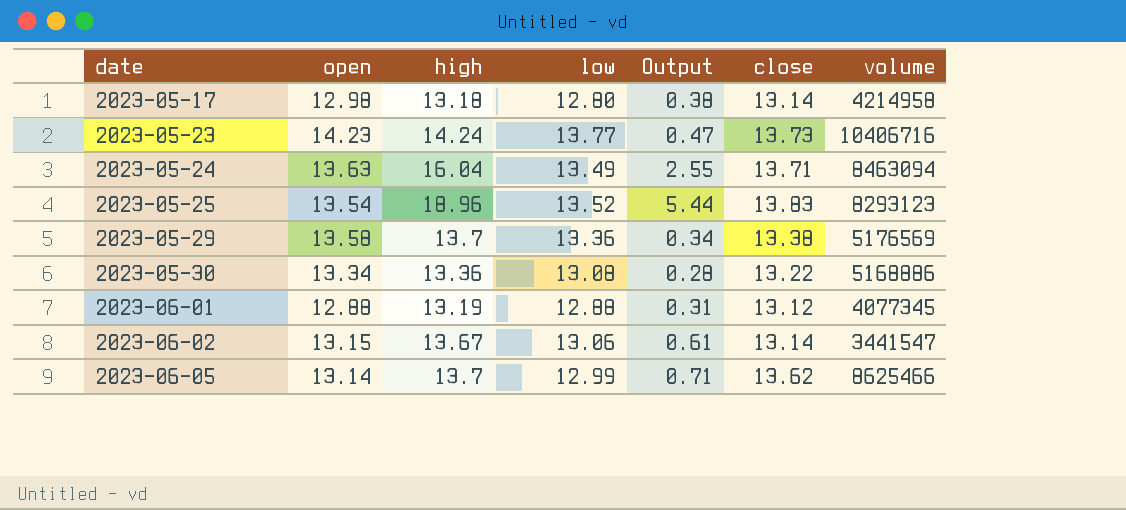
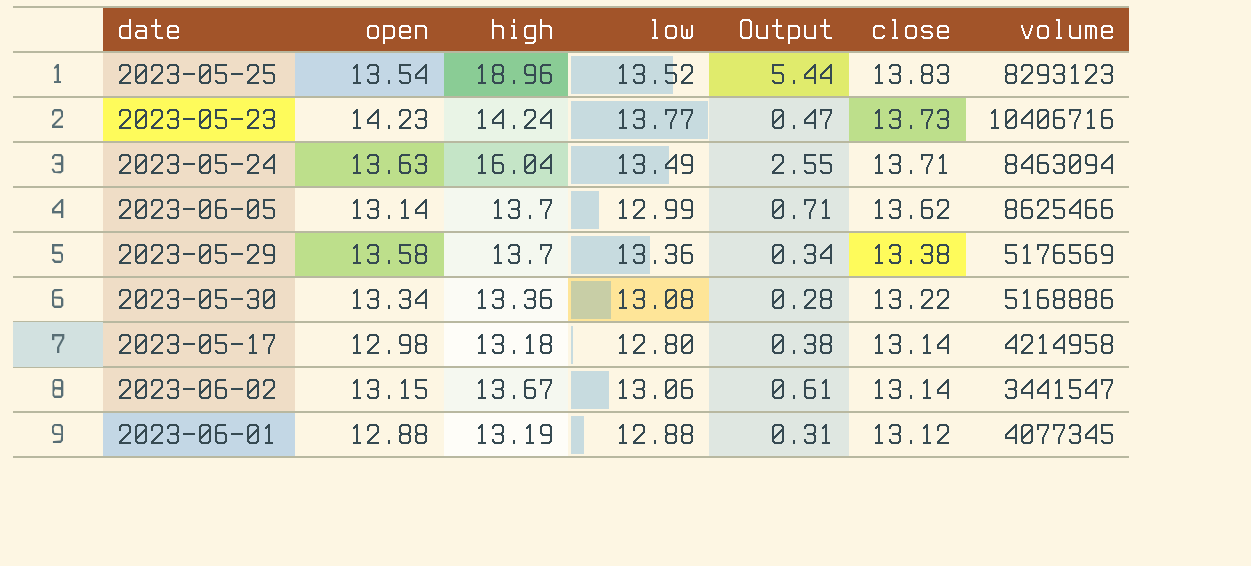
row order: date ascending -> close descending

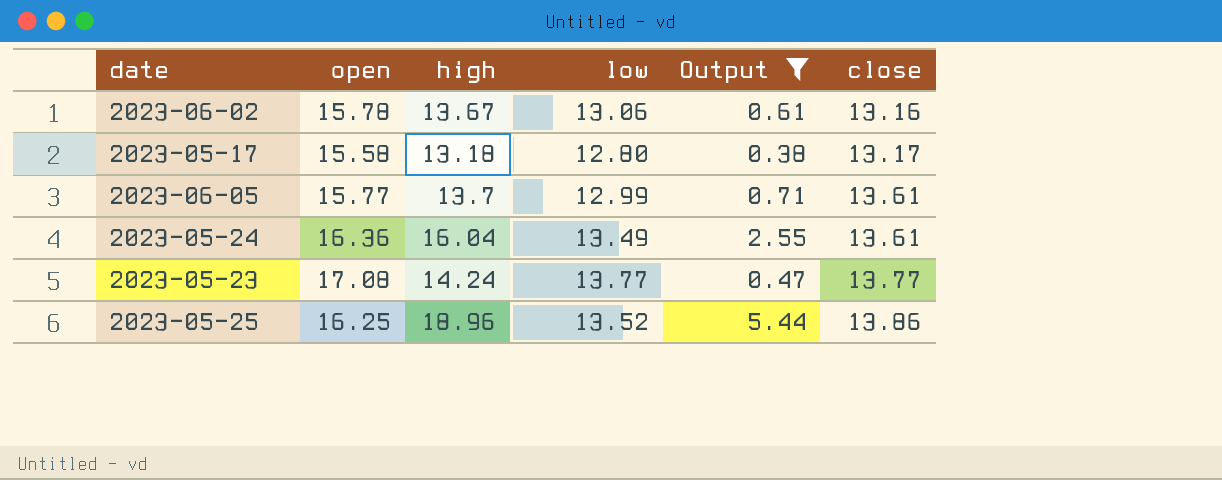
filter: none -> Output >= 0.38
row order: close descending -> close ascending
column volume | position: 7 -> none
2023-06-02 | open: 13.15 -> 15.78
2023-06-02 | close: 13.14 -> 13.16
2023-05-17 | open: 12.98 -> 15.58
2023-05-17 | close: 13.14 -> 13.17
2023-06-05 | open: 13.14 -> 15.77
2023-06-05 | close: 13.62 -> 13.61
2023-05-24 | open: 13.63 -> 16.36
2023-05-24 | close: 13.71 -> 13.61
2023-05-23 | open: 14.23 -> 17.08
2023-05-23 | close: 13.73 -> 13.77
2023-05-25 | open: 13.54 -> 16.25
2023-05-25 | close: 13.83 -> 13.86

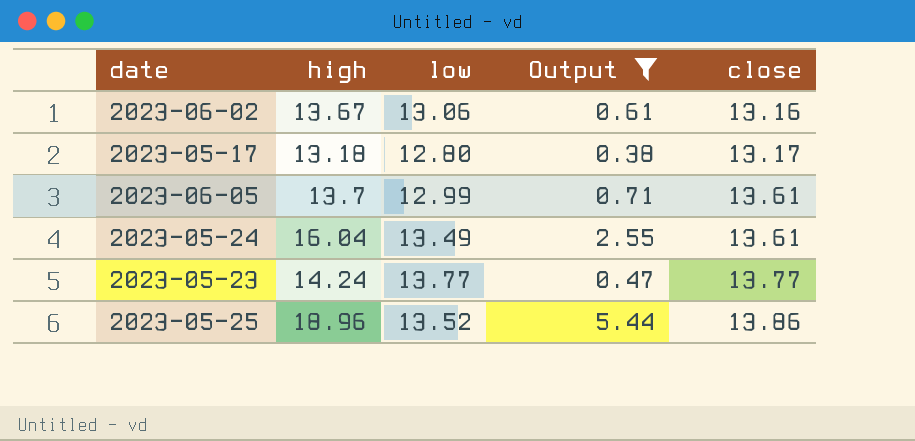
column open | position: 2 -> none

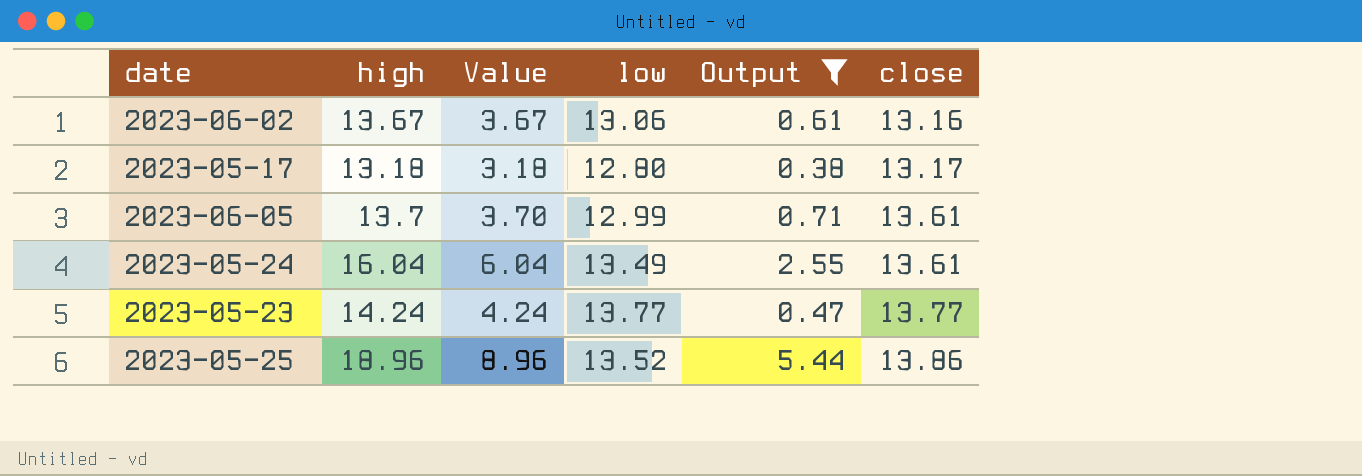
column Value | formula: none -> [high] - 10

